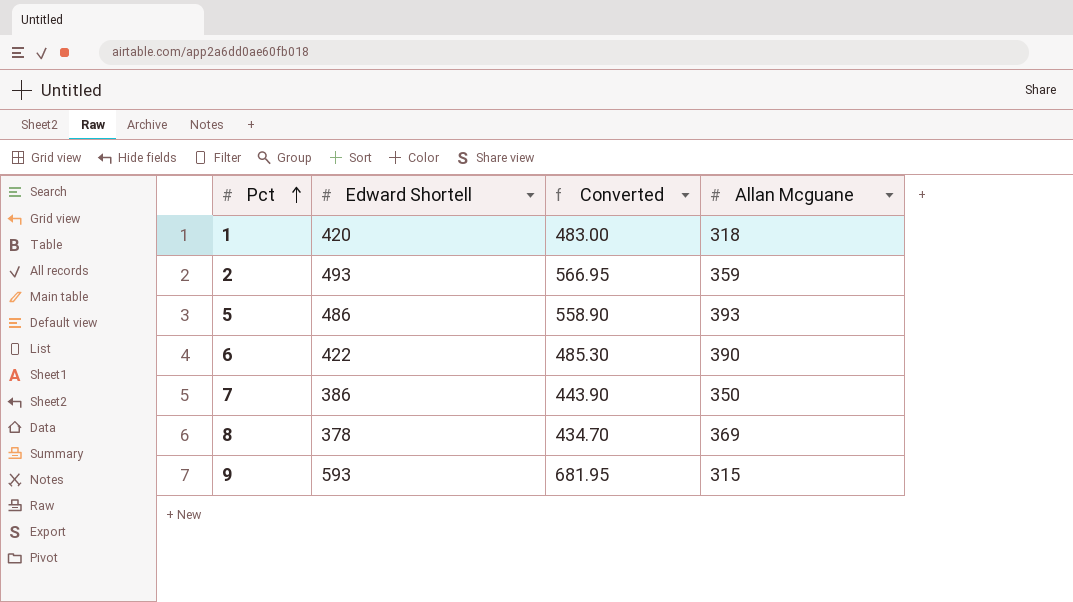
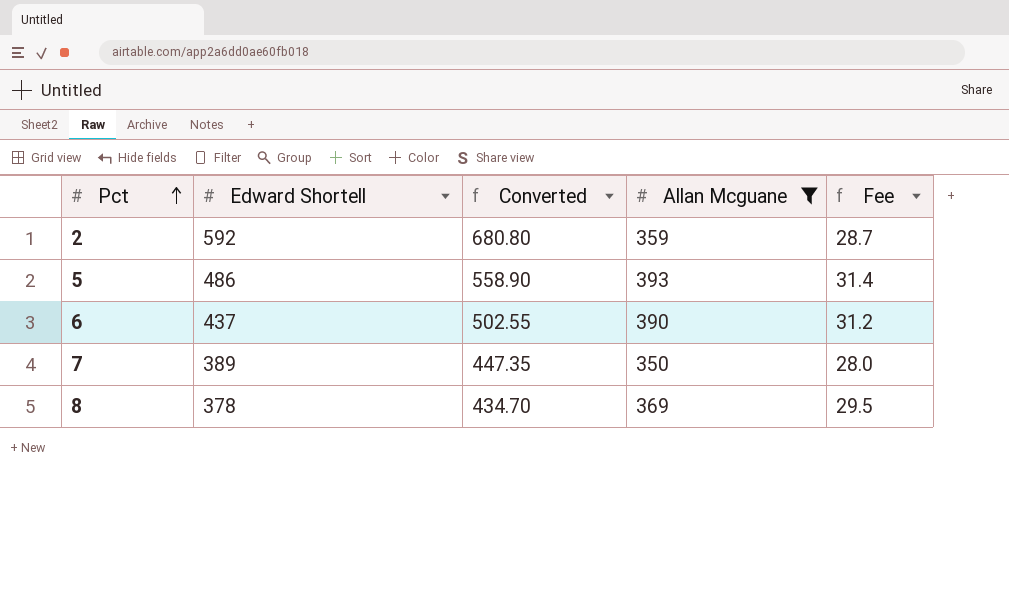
filter: none -> Allan Mcguane >= 350
column Fee | formula: none -> [Allan Mcguane] * 0.08
2 | Edward Shortell: 493 -> 592
2 | Converted: 566.95 -> 680.80
6 | Edward Shortell: 422 -> 437
6 | Converted: 485.30 -> 502.55
7 | Edward Shortell: 386 -> 389
7 | Converted: 443.90 -> 447.35

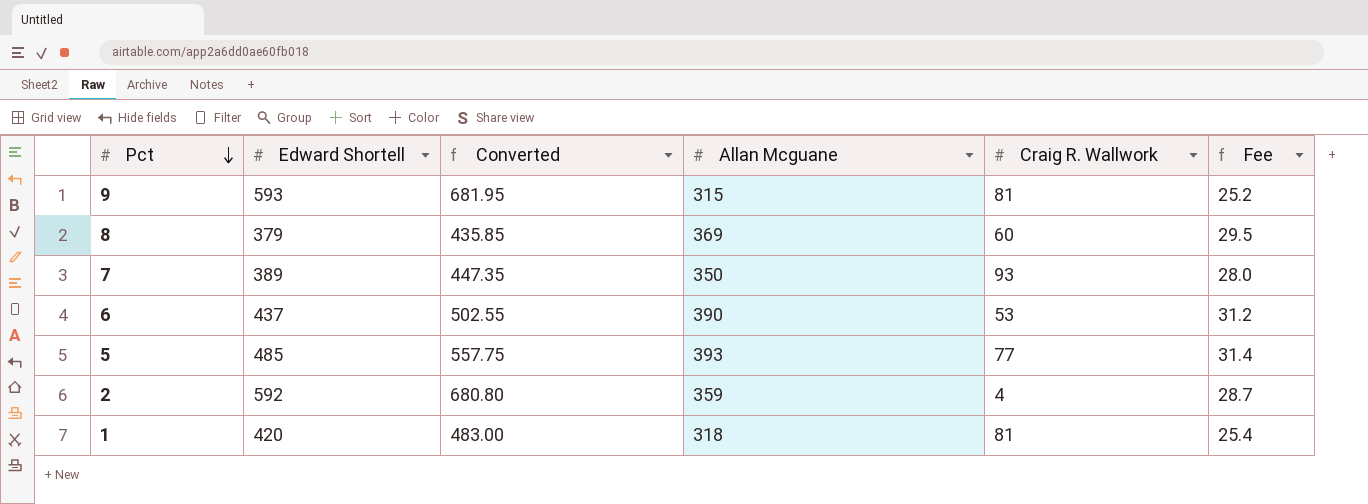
filter: Allan Mcguane >= 350 -> none
row order: Pct ascending -> Pct descending
column Craig R. Wallwork | position: none -> 5
8 | Edward Shortell: 378 -> 379
8 | Converted: 434.70 -> 435.85
5 | Edward Shortell: 486 -> 485
5 | Converted: 558.90 -> 557.75

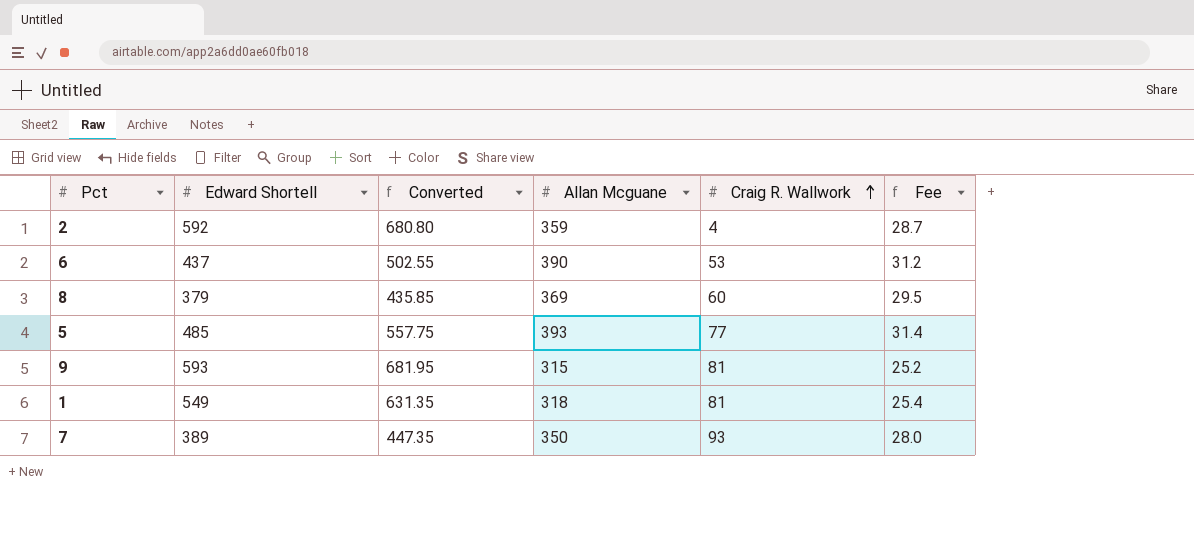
row order: Pct descending -> Craig R. Wallwork ascending
1 | Edward Shortell: 420 -> 549
1 | Converted: 483.00 -> 631.35

